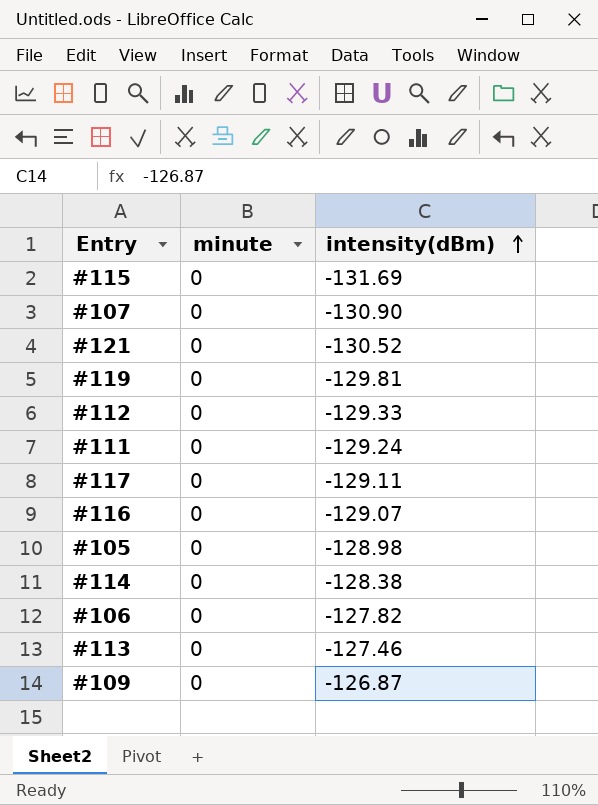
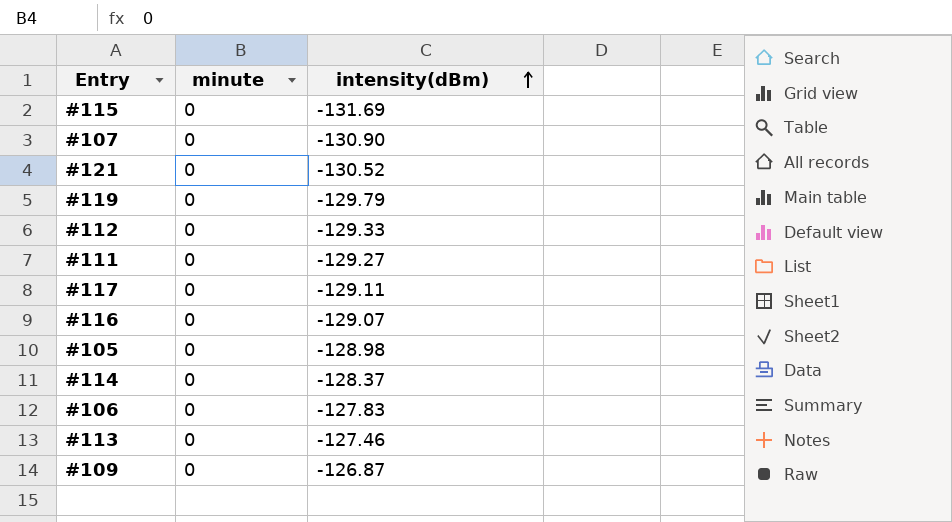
#119 | intensity(dBm): -129.81 -> -129.79
#111 | intensity(dBm): -129.24 -> -129.27
#114 | intensity(dBm): -128.38 -> -128.37
#106 | intensity(dBm): -127.82 -> -127.83

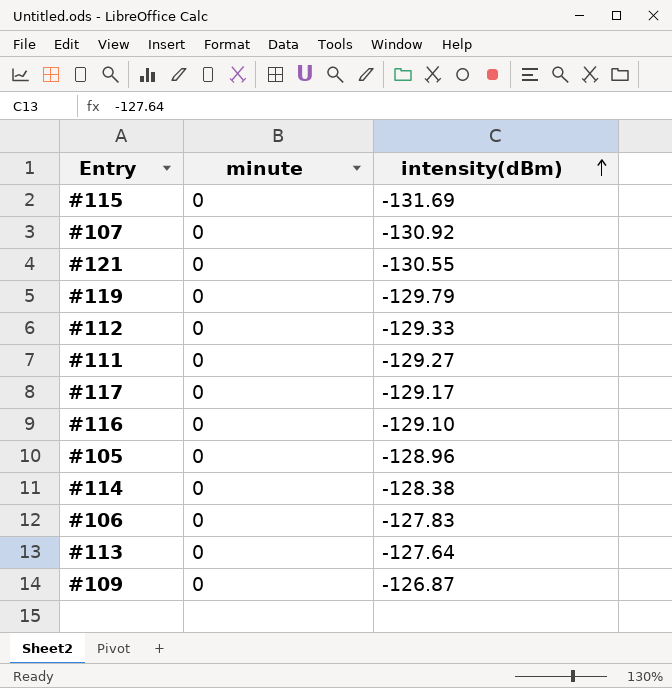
#107 | intensity(dBm): -130.90 -> -130.92
#121 | intensity(dBm): -130.52 -> -130.55
#117 | intensity(dBm): -129.11 -> -129.17
#116 | intensity(dBm): -129.07 -> -129.10
#105 | intensity(dBm): -128.98 -> -128.96
#114 | intensity(dBm): -128.37 -> -128.38
#113 | intensity(dBm): -127.46 -> -127.64

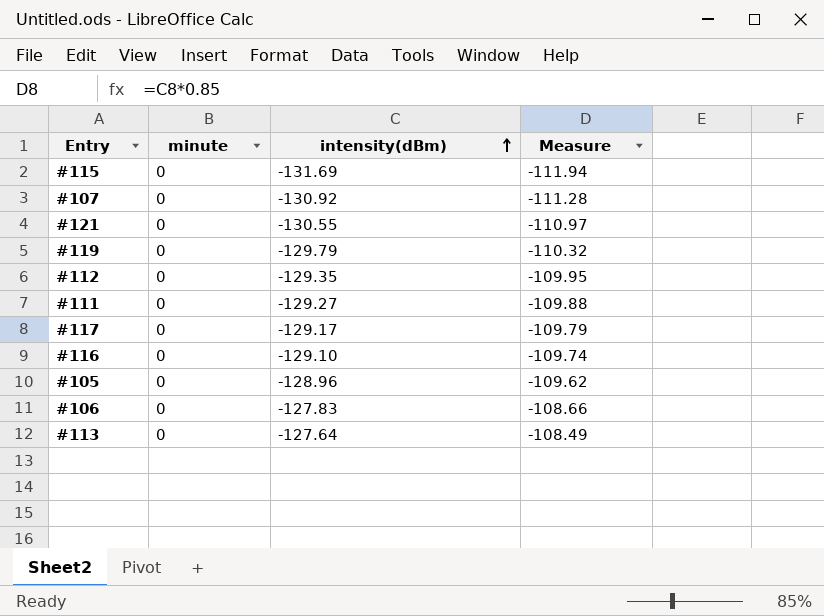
column Measure | formula: none -> [intensity(dBm)] * 0.85
row #114: 0 | -128.38 -> none
row #109: 0 | -126.87 -> none
#112 | intensity(dBm): -129.33 -> -129.35

